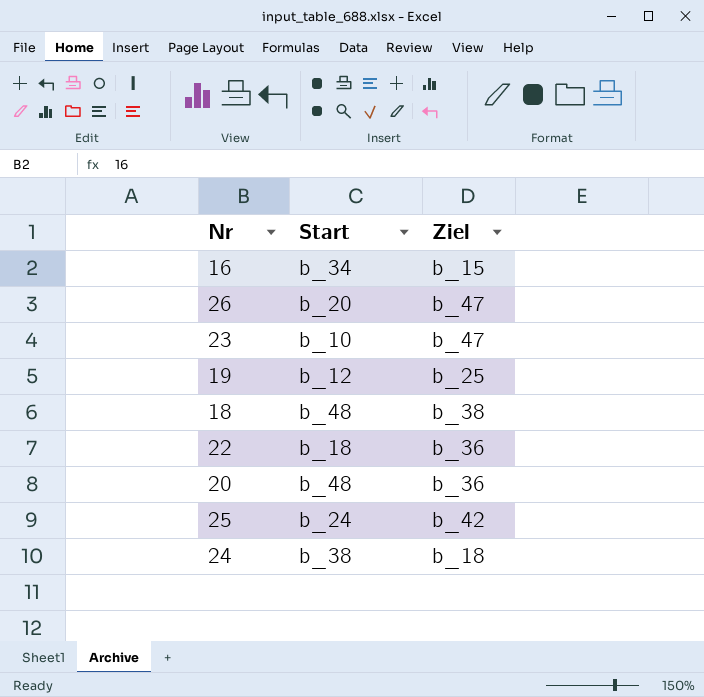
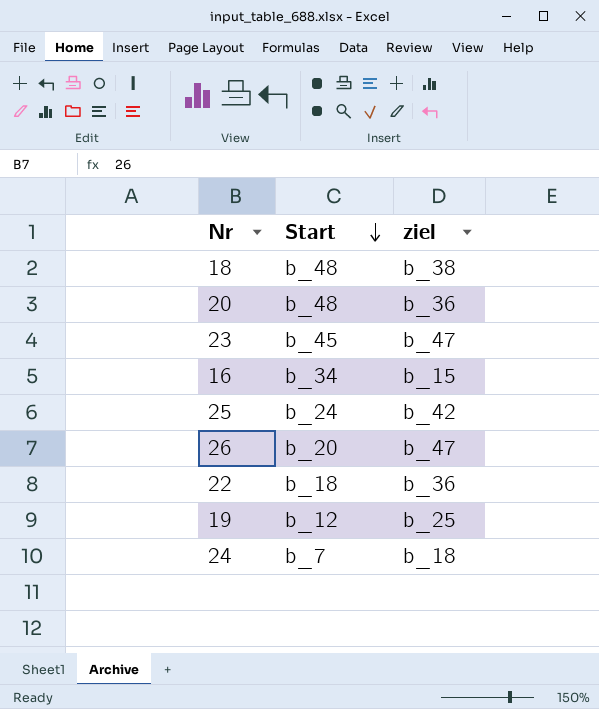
row order: none -> Start descending
column name: Ziel -> ziel
23 | Start: b_10 -> b_45
24 | Start: b_38 -> b_7

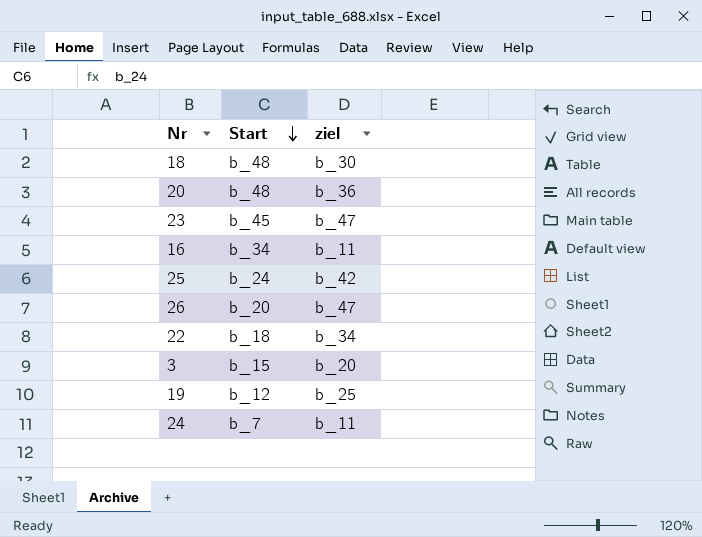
18 | ziel: b_38 -> b_30
16 | ziel: b_15 -> b_11
22 | ziel: b_36 -> b_34
row 3: none -> b_15 | b_20
24 | ziel: b_18 -> b_11

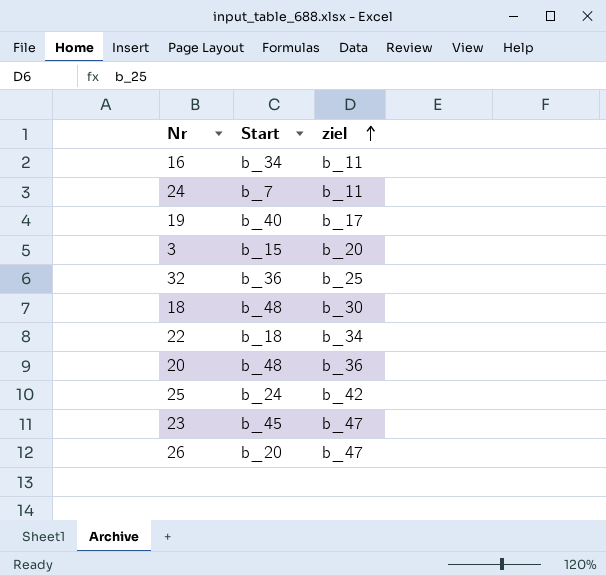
row order: Start descending -> ziel ascending
19 | Start: b_12 -> b_40
19 | ziel: b_25 -> b_17
row 32: none -> b_36 | b_25

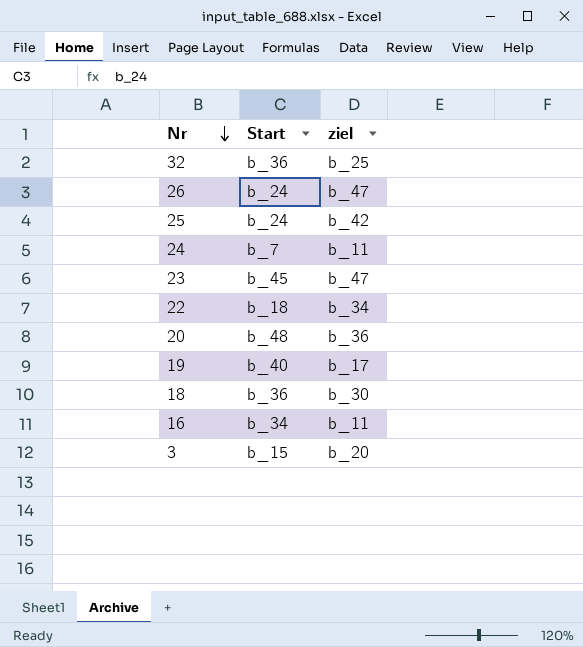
row order: ziel ascending -> Nr descending
26 | Start: b_20 -> b_24
18 | Start: b_48 -> b_36

